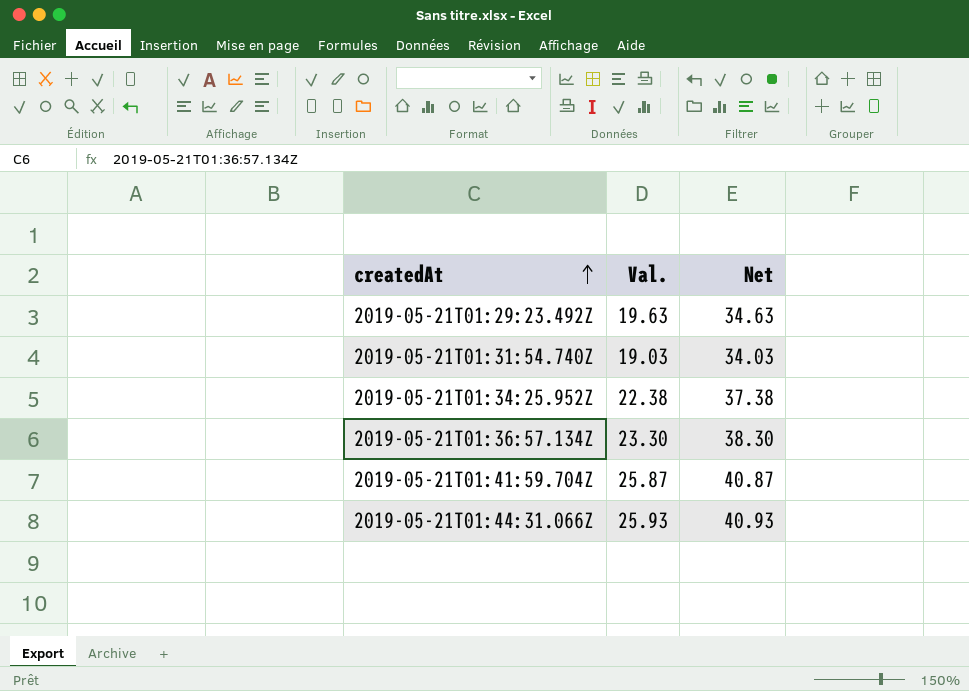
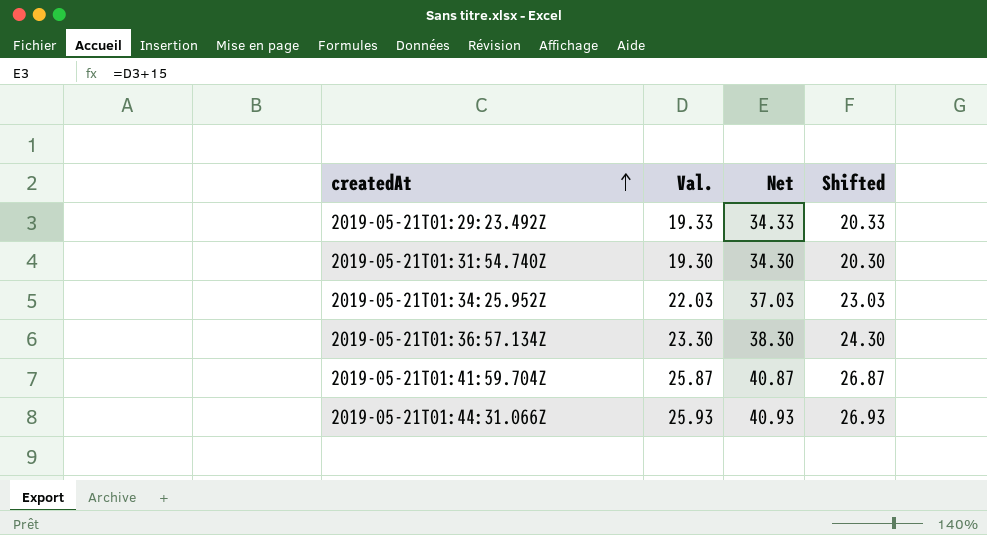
column Shifted | formula: none -> [Val.] + 1
2019-05-21T01:29:23.492Z | Val.: 19.63 -> 19.33
2019-05-21T01:29:23.492Z | Net: 34.63 -> 34.33
2019-05-21T01:31:54.740Z | Val.: 19.03 -> 19.30
2019-05-21T01:31:54.740Z | Net: 34.03 -> 34.30
2019-05-21T01:34:25.952Z | Val.: 22.38 -> 22.03
2019-05-21T01:34:25.952Z | Net: 37.38 -> 37.03

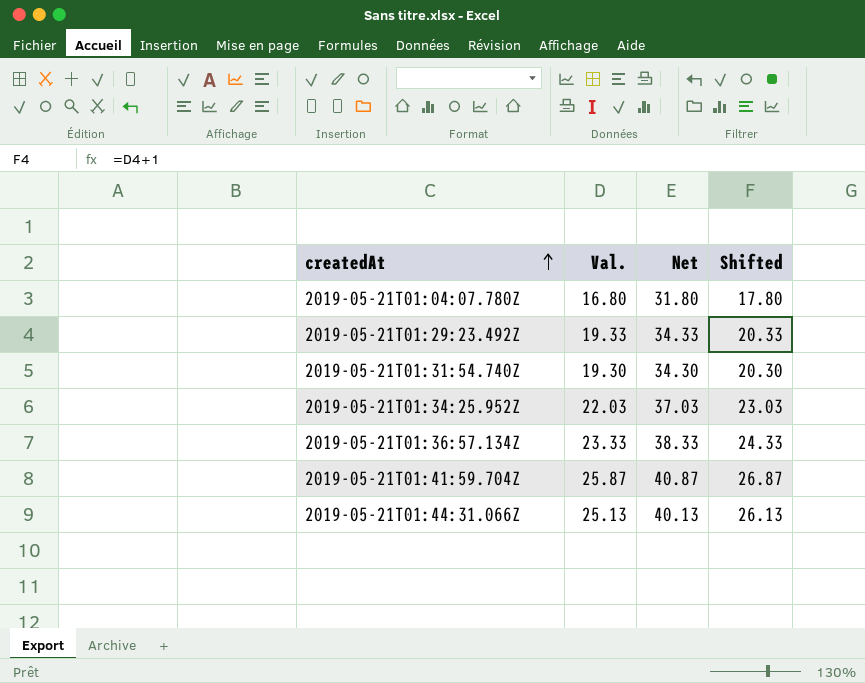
row 2019-05-21T01:04:07.780Z: none -> 16.80 | 31.80 | 17.80
2019-05-21T01:36:57.134Z | Val.: 23.30 -> 23.33
2019-05-21T01:36:57.134Z | Net: 38.30 -> 38.33
2019-05-21T01:36:57.134Z | Shifted: 24.30 -> 24.33
2019-05-21T01:44:31.066Z | Val.: 25.93 -> 25.13
2019-05-21T01:44:31.066Z | Net: 40.93 -> 40.13
2019-05-21T01:44:31.066Z | Shifted: 26.93 -> 26.13

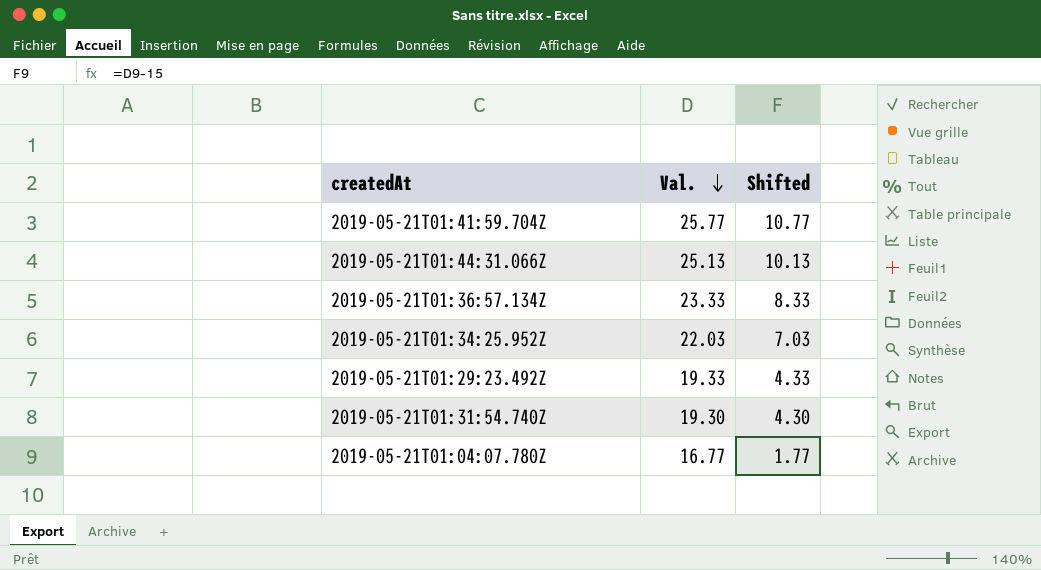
row order: createdAt ascending -> Val. descending
column Net | formula: [Val.] + 15 -> none
column Shifted | formula: [Val.] + 1 -> [Val.] - 15
2019-05-21T01:41:59.704Z | Val.: 25.87 -> 25.77
2019-05-21T01:04:07.780Z | Val.: 16.80 -> 16.77

